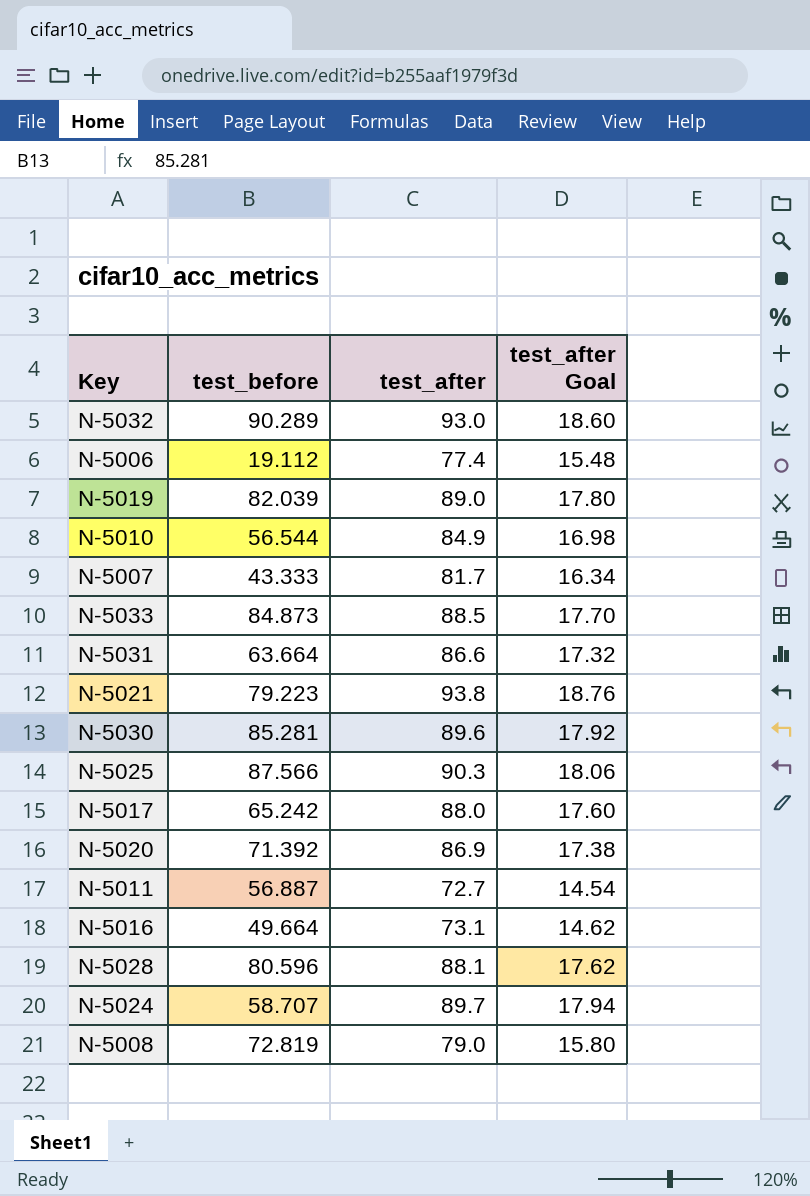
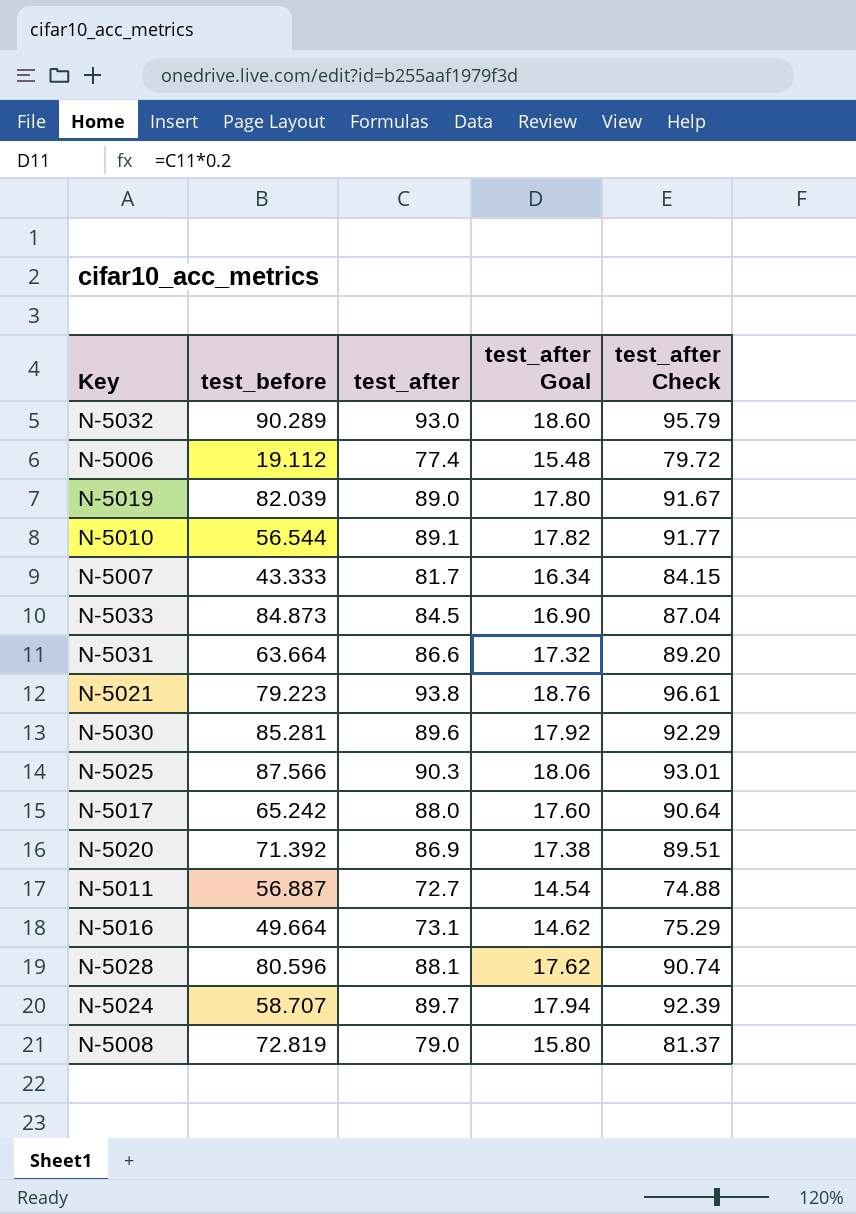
column test_after Check | formula: none -> [test_after] * 1.03
N-5010 | test_after: 84.9 -> 89.1
N-5010 | test_after Goal: 16.98 -> 17.82
N-5033 | test_after: 88.5 -> 84.5
N-5033 | test_after Goal: 17.70 -> 16.90

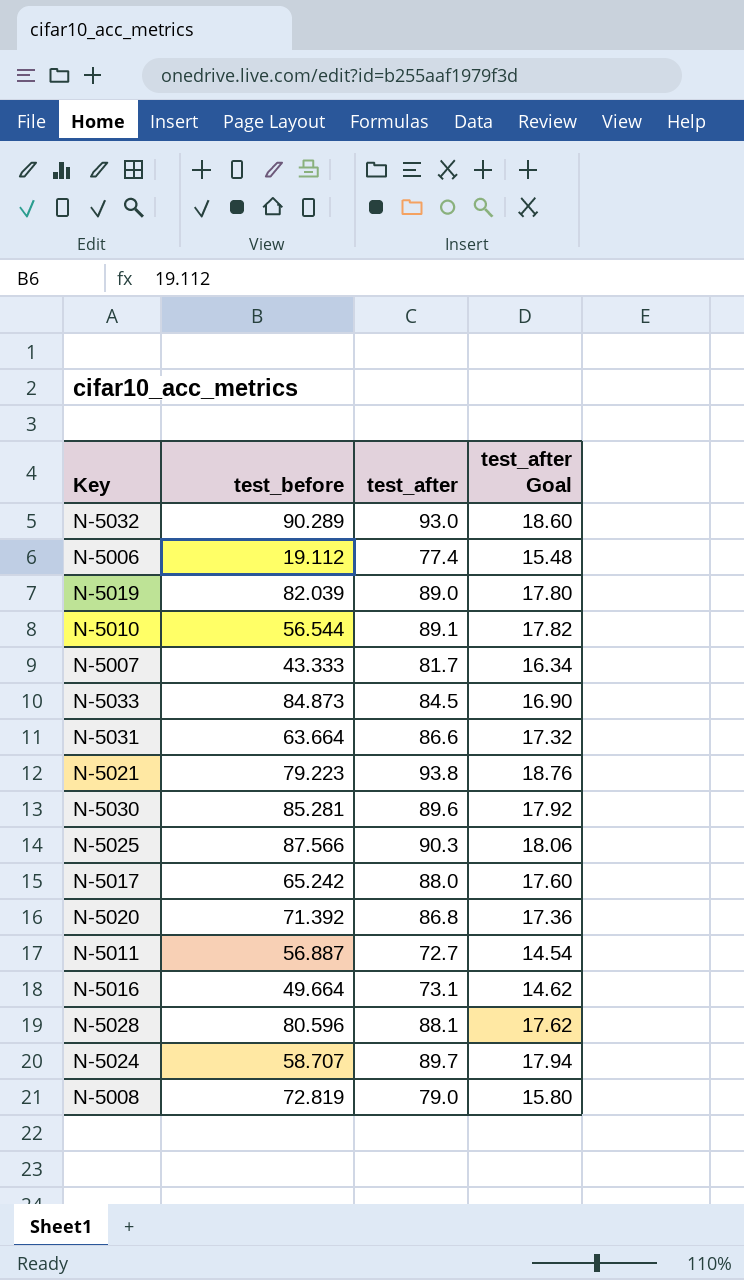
column test_after Check | formula: [test_after] * 1.03 -> none
N-5020 | test_after: 86.9 -> 86.8
N-5020 | test_after Goal: 17.38 -> 17.36

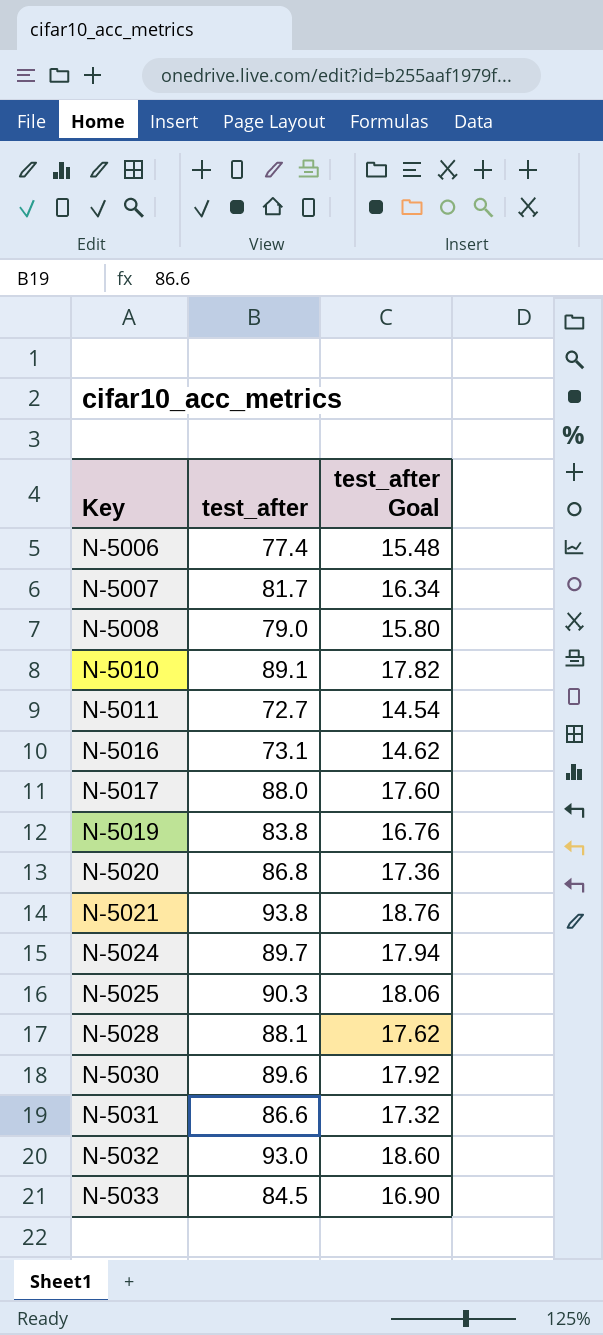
row order: none -> Key ascending
column test_before | position: 2 -> none
N-5019 | test_after: 89.0 -> 83.8
N-5019 | test_after Goal: 17.80 -> 16.76

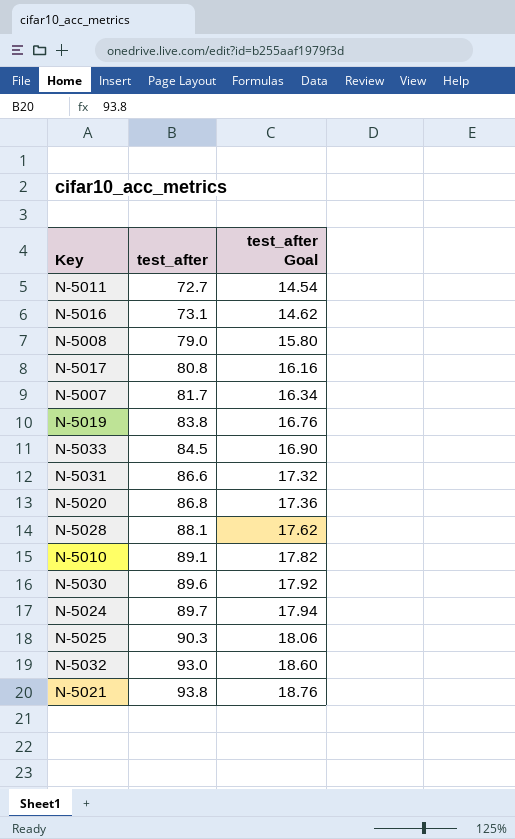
row order: Key ascending -> test_after ascending
row N-5006: 77.4 | 15.48 -> none
N-5017 | test_after: 88.0 -> 80.8
N-5017 | test_after Goal: 17.60 -> 16.16

